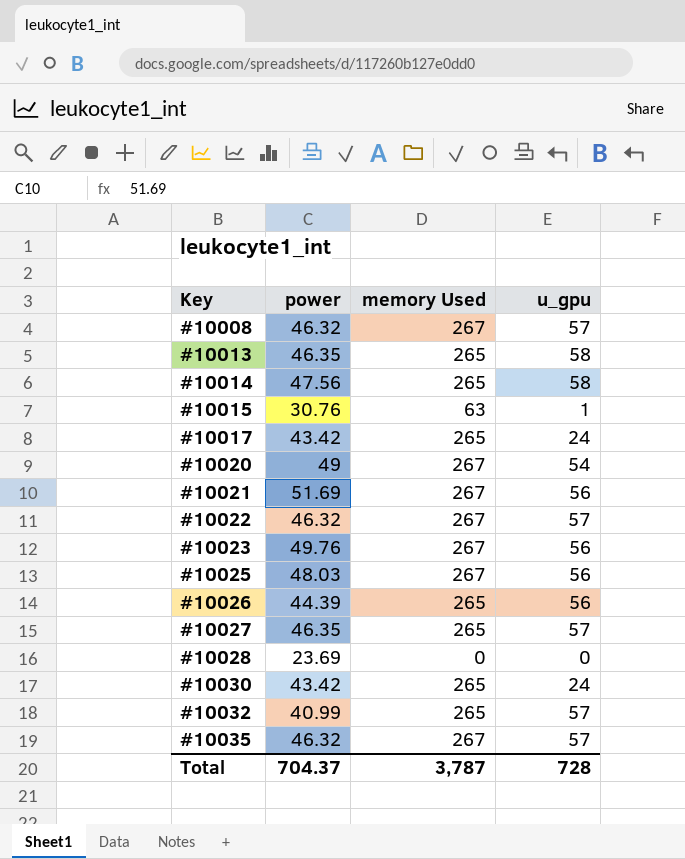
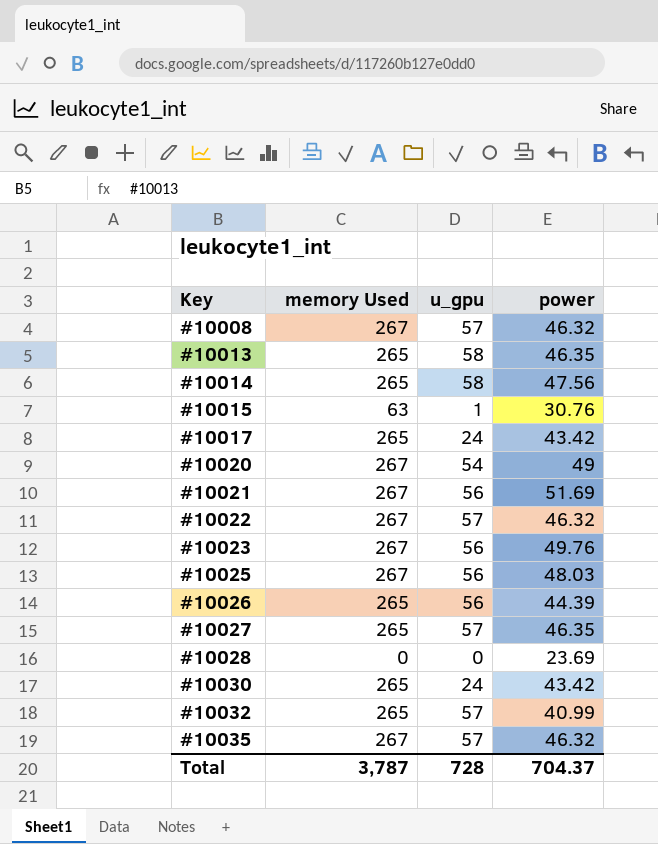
column power | position: 2 -> 4

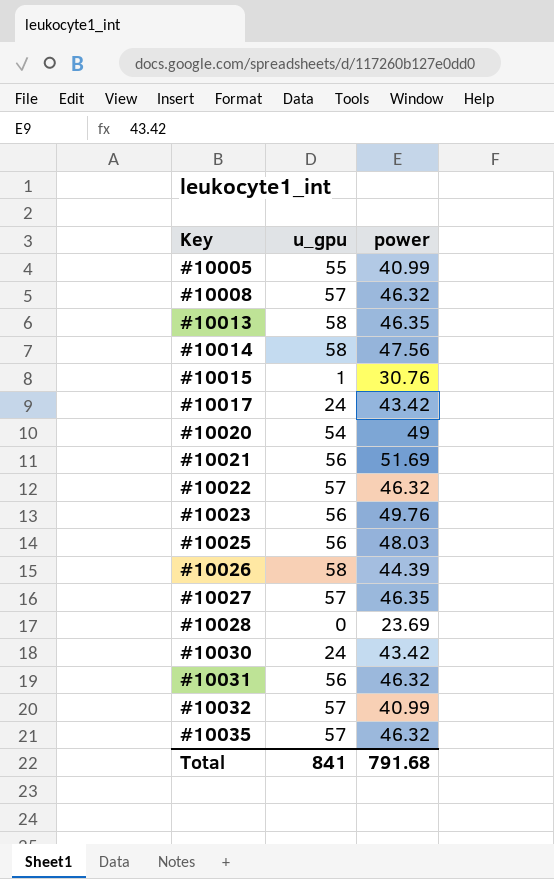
column memory Used | position: 2 -> none
row #10005: none -> 55 | 40.99
#10026 | u_gpu: 56 -> 58
row #10031: none -> 56 | 46.32
Total | u_gpu: 728 -> 841
Total | power: 704.37 -> 791.68

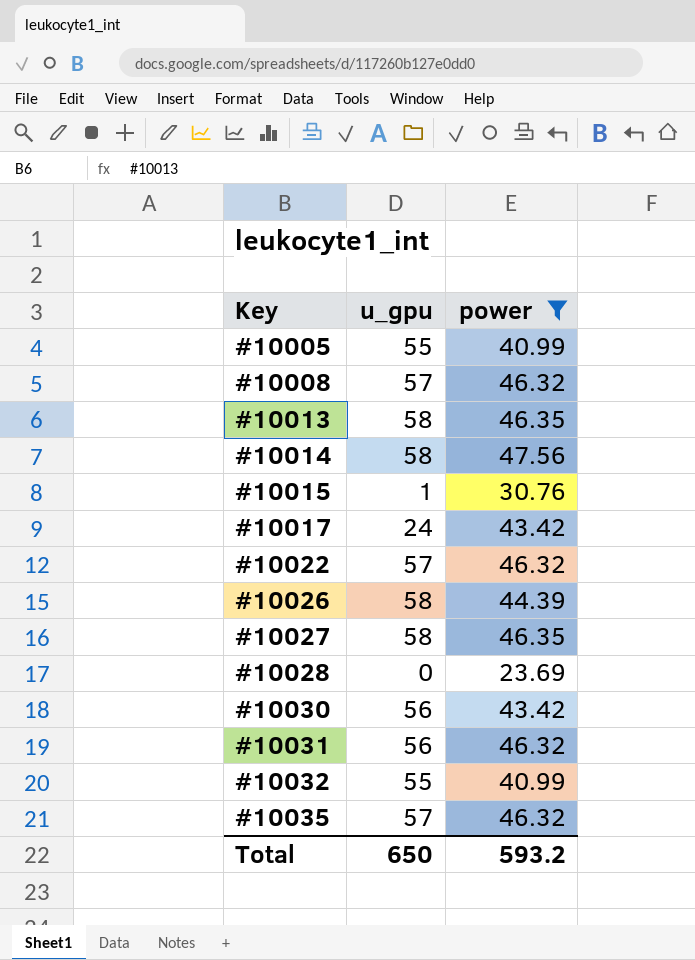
filter: none -> power <= 47.56
#10027 | u_gpu: 57 -> 58
#10030 | u_gpu: 24 -> 56
#10032 | u_gpu: 57 -> 55
Total | u_gpu: 841 -> 650
Total | power: 791.68 -> 593.2

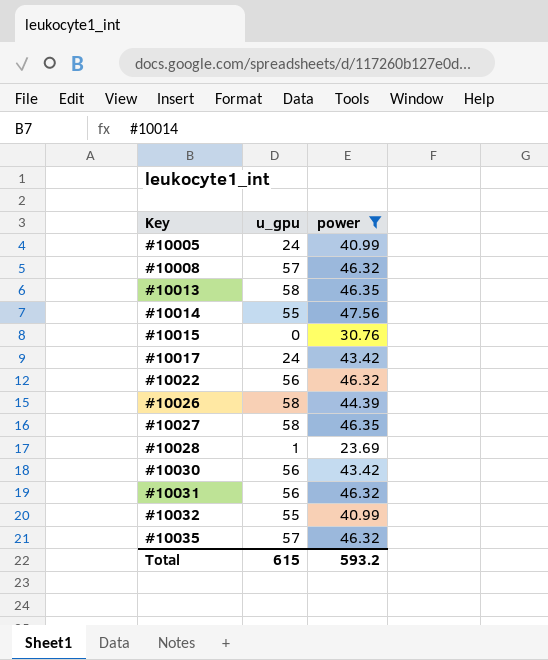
#10005 | u_gpu: 55 -> 24
#10014 | u_gpu: 58 -> 55
#10015 | u_gpu: 1 -> 0
#10022 | u_gpu: 57 -> 56
#10028 | u_gpu: 0 -> 1
Total | u_gpu: 650 -> 615

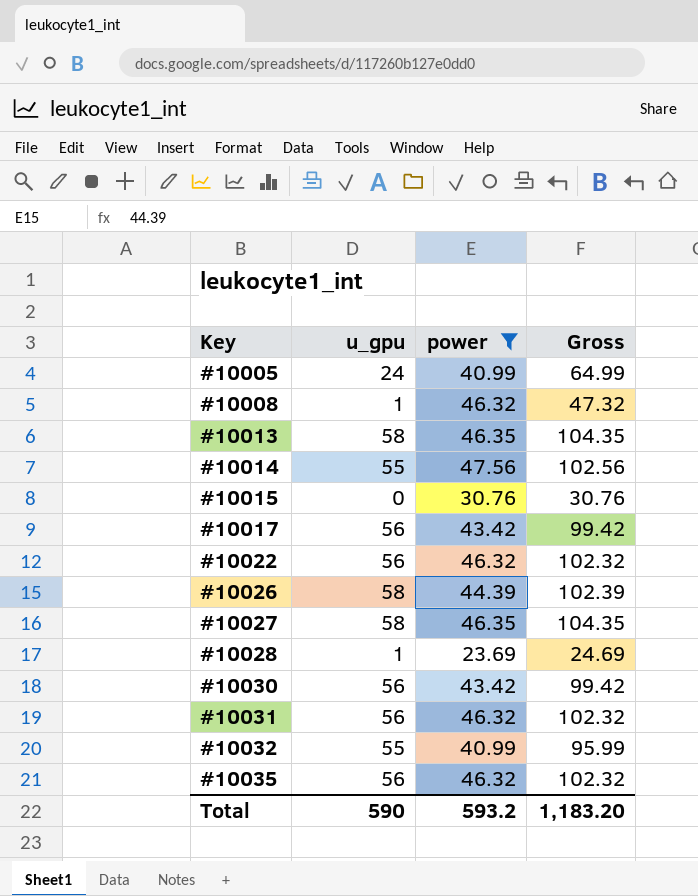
column Gross | formula: none -> [u_gpu] + [power]
#10008 | u_gpu: 57 -> 1
#10017 | u_gpu: 24 -> 56
#10035 | u_gpu: 57 -> 56
Total | u_gpu: 615 -> 590

